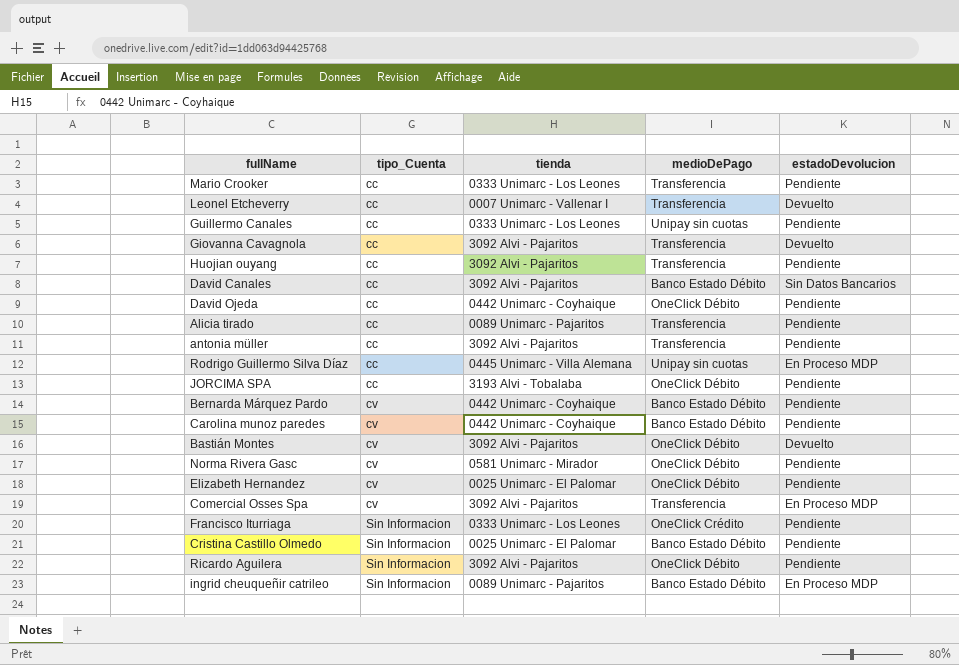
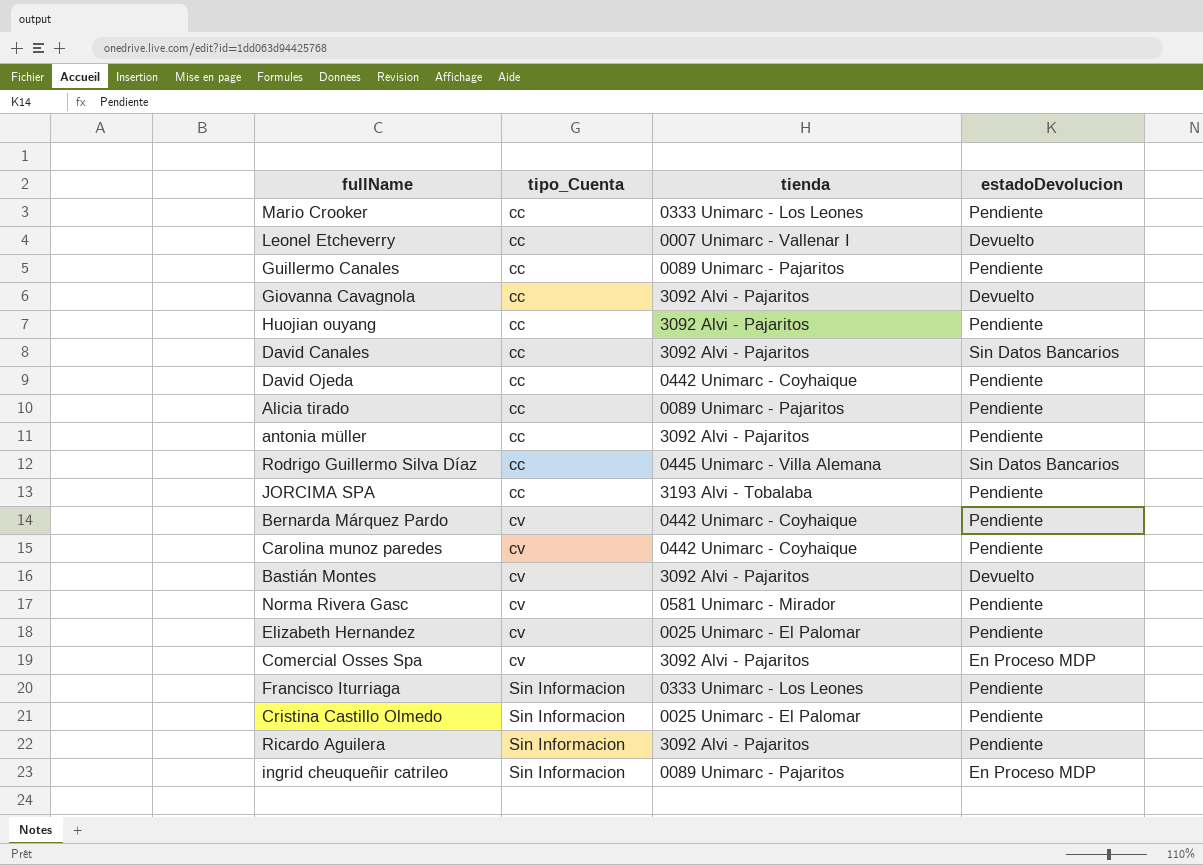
column medioDePago | position: 4 -> none
Guillermo Canales | tienda: 0333 Unimarc - Los Leones -> 0089 Unimarc - Pajaritos
Rodrigo Guillermo Silva Díaz | estadoDevolucion: En Proceso MDP -> Sin Datos Bancarios

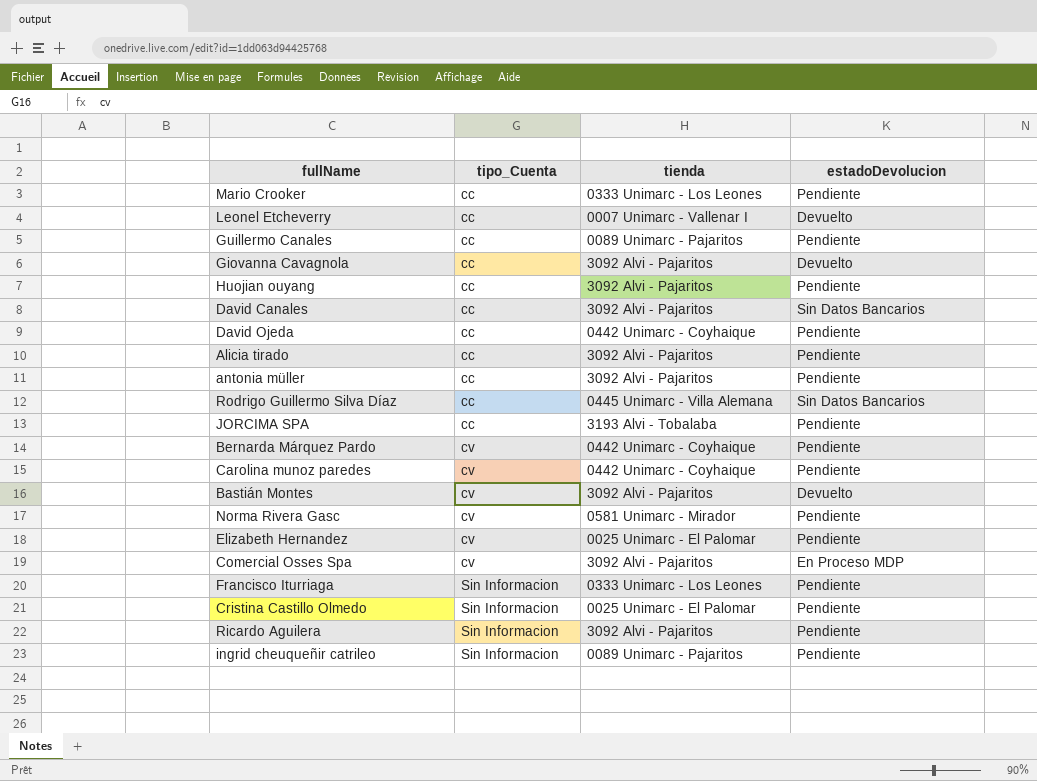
Alicia tirado | tienda: 0089 Unimarc - Pajaritos -> 3092 Alvi - Pajaritos
ingrid cheuqueñir catrileo | estadoDevolucion: En Proceso MDP -> Pendiente

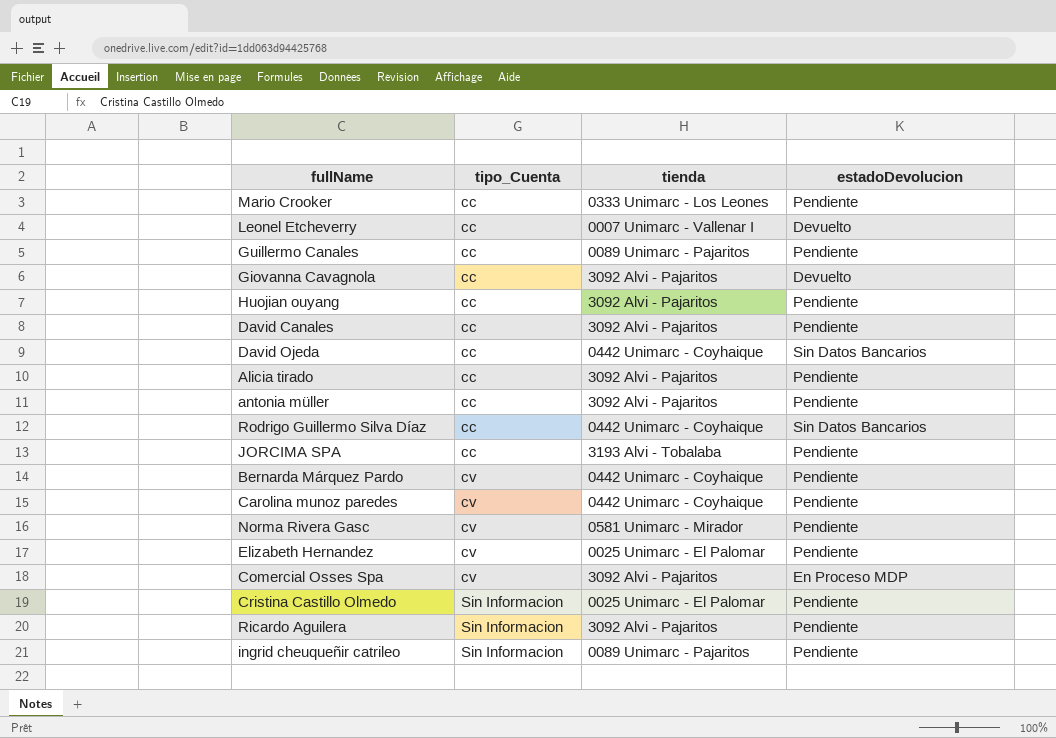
row Bastián Montes: cv | 3092 Alvi - Pajaritos | Devuelto -> none
row Francisco Iturriaga: Sin Informacion | 0333 Unimarc - Los Leones | Pendiente -> none
David Canales | estadoDevolucion: Sin Datos Bancarios -> Pendiente
David Ojeda | estadoDevolucion: Pendiente -> Sin Datos Bancarios
Rodrigo Guillermo Silva Díaz | tienda: 0445 Unimarc - Villa Alemana -> 0442 Unimarc - Coyhaique

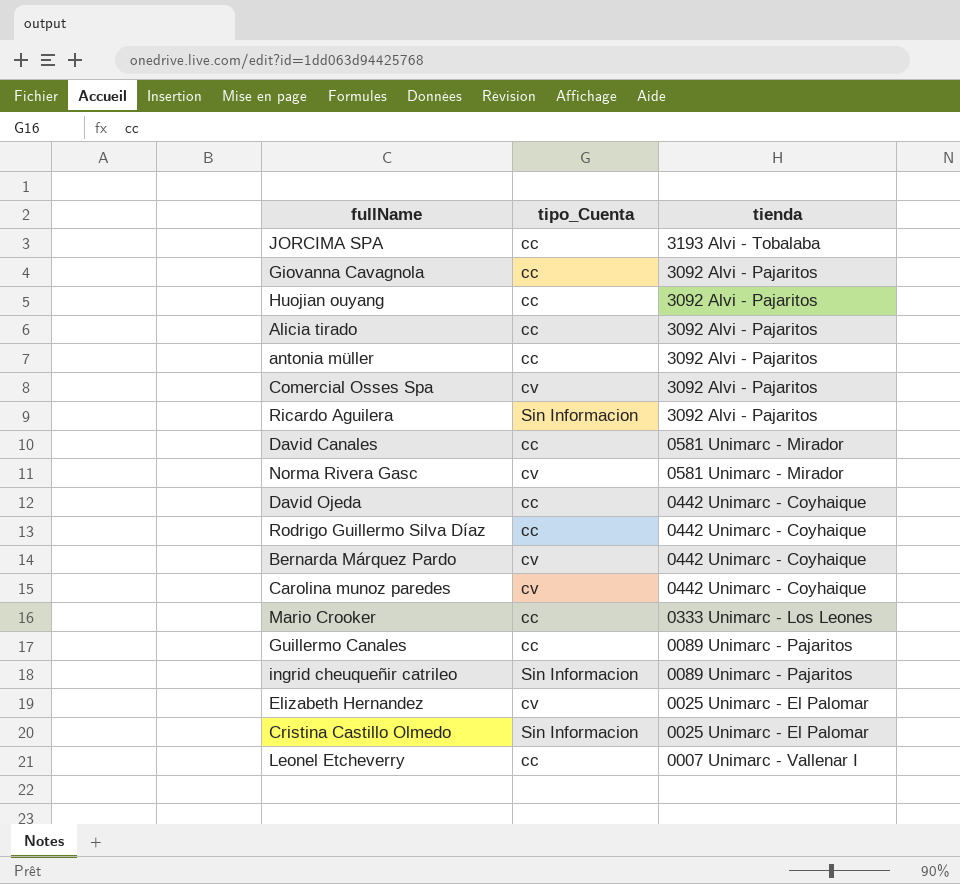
row order: tipo_Cuenta ascending -> tienda descending
column estadoDevolucion | position: 4 -> none
David Canales | tienda: 3092 Alvi - Pajaritos -> 0581 Unimarc - Mirador

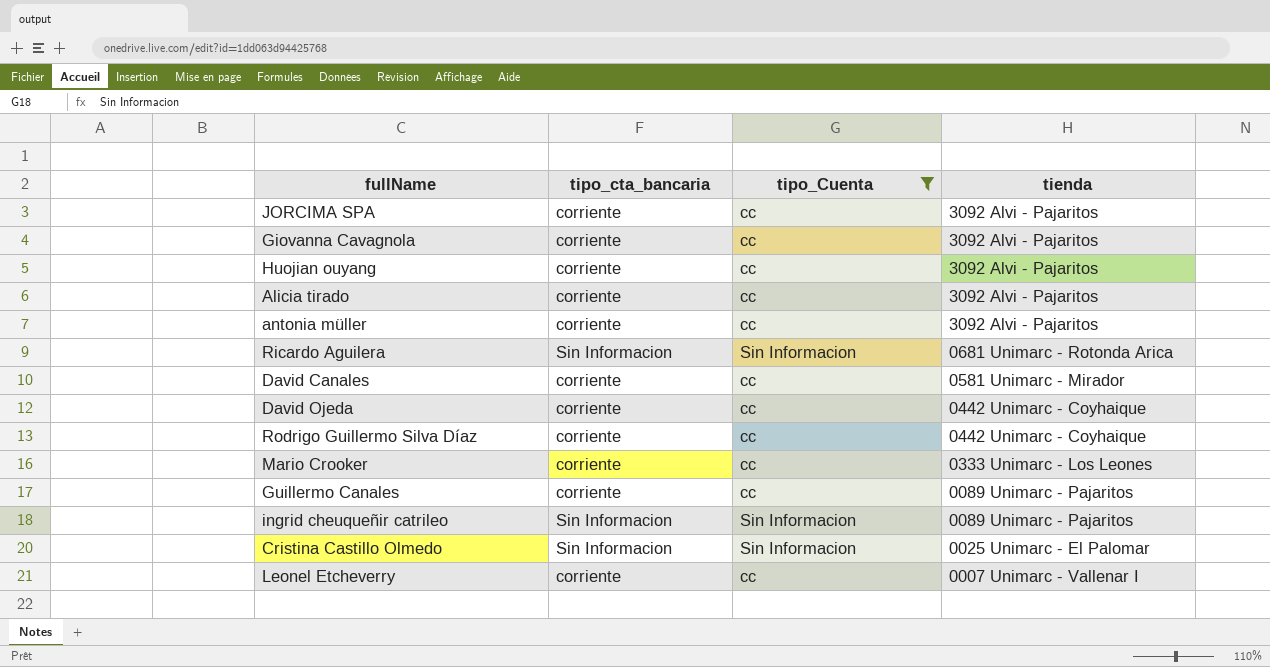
filter: none -> tipo_Cuenta != cv
column tipo_cta_bancaria | position: none -> 2
JORCIMA SPA | tienda: 3193 Alvi - Tobalaba -> 3092 Alvi - Pajaritos
Ricardo Aguilera | tienda: 3092 Alvi - Pajaritos -> 0681 Unimarc - Rotonda Arica

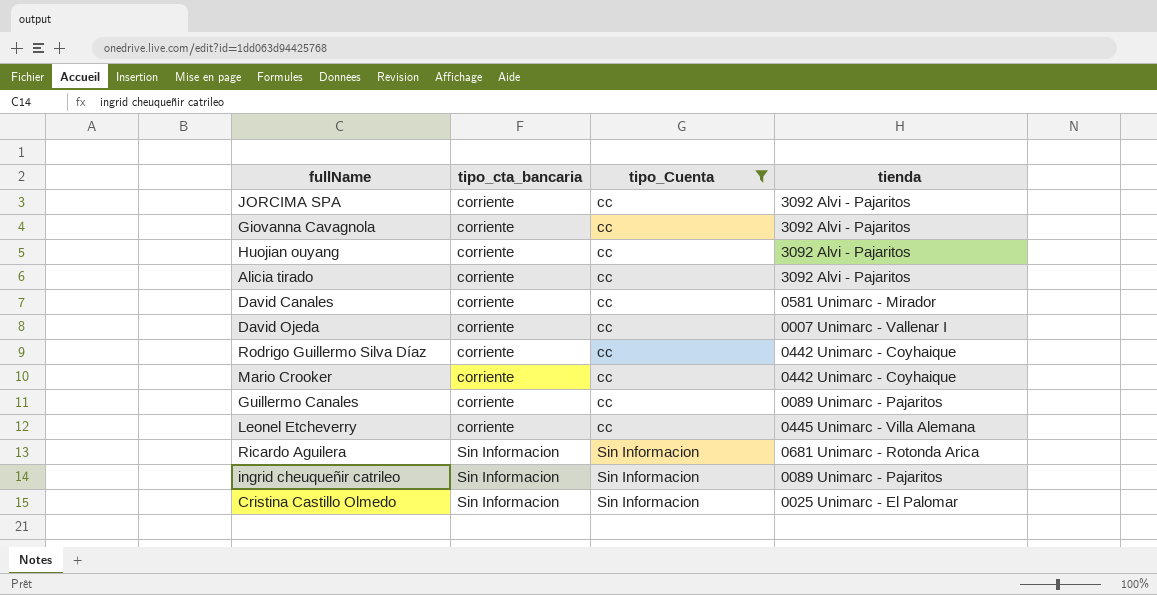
row order: tienda descending -> tipo_cta_bancaria ascending
row antonia müller: corriente | cc | 3092 Alvi - Pajaritos -> none
David Ojeda | tienda: 0442 Unimarc - Coyhaique -> 0007 Unimarc - Vallenar I
Mario Crooker | tienda: 0333 Unimarc - Los Leones -> 0442 Unimarc - Coyhaique
Leonel Etcheverry | tienda: 0007 Unimarc - Vallenar I -> 0445 Unimarc - Villa Alemana

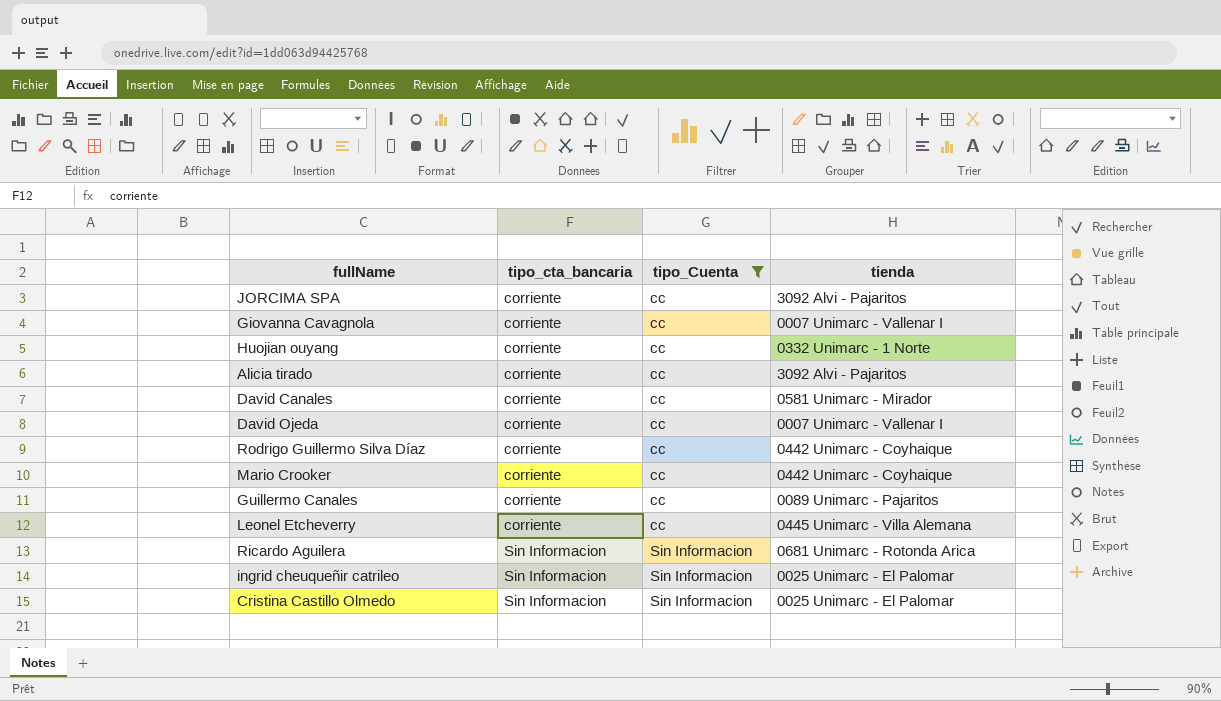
Giovanna Cavagnola | tienda: 3092 Alvi - Pajaritos -> 0007 Unimarc - Vallenar I
Huojian ouyang | tienda: 3092 Alvi - Pajaritos -> 0332 Unimarc - 1 Norte
ingrid cheuqueñir catrileo | tienda: 0089 Unimarc - Pajaritos -> 0025 Unimarc - El Palomar

